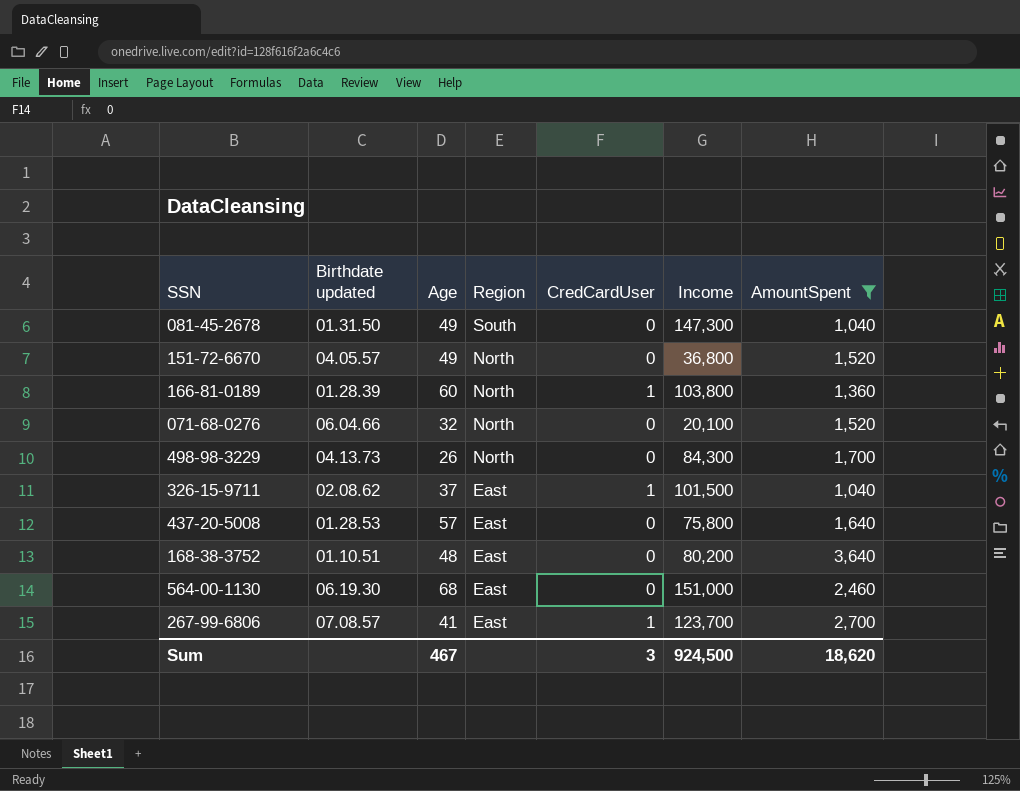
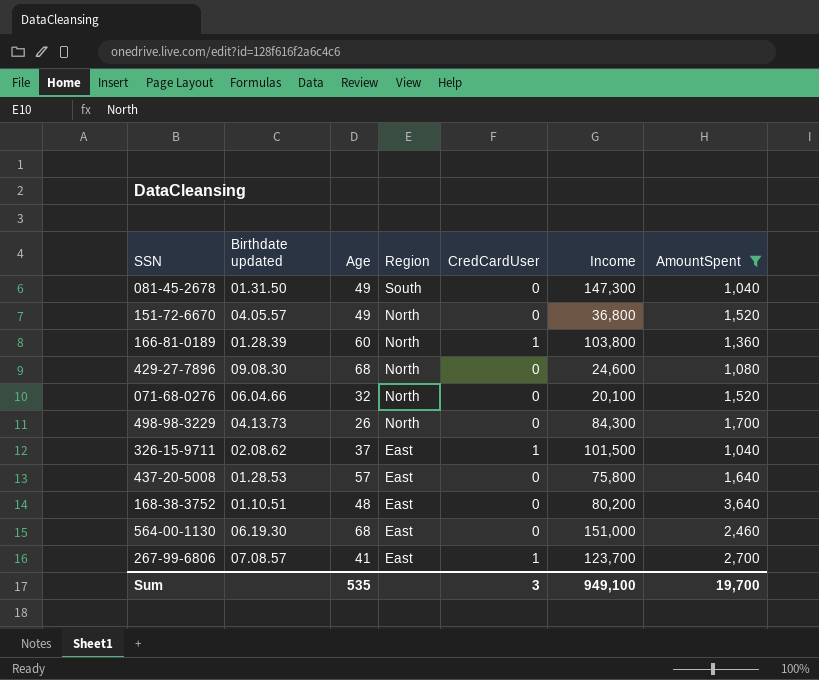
row 429-27-7896: none -> 09.08.30 | 68 | North | 0 | 24,600 | 1,080
Sum | Age: 467 -> 535
Sum | Income: 924,500 -> 949,100
Sum | AmountSpent: 18,620 -> 19,700

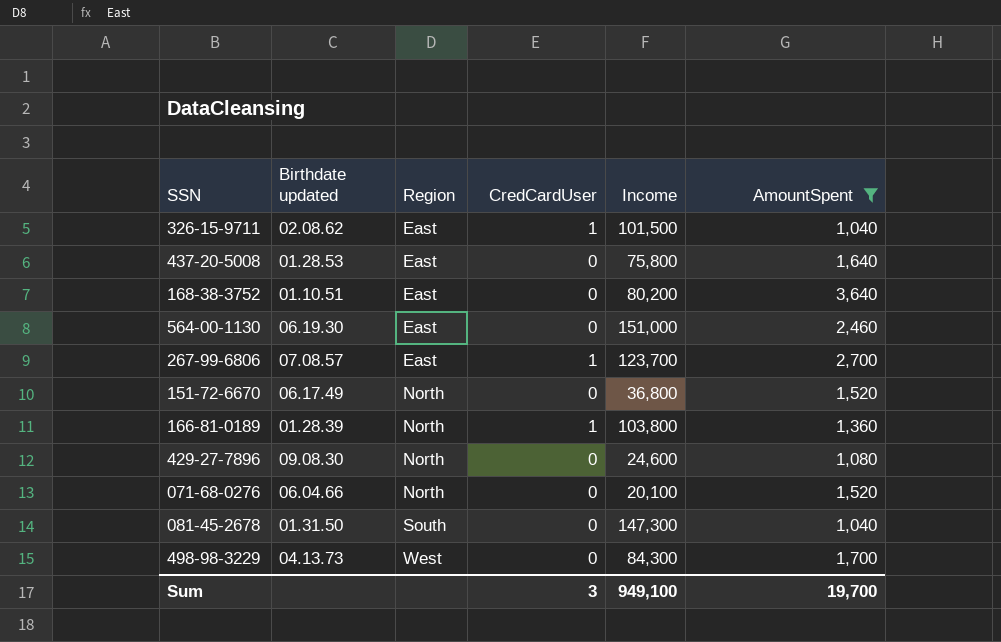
row order: Region descending -> Region ascending
column Age | position: 3 -> none
151-72-6670 | Birthdate updated: 04.05.57 -> 06.17.49
498-98-3229 | Region: North -> West

